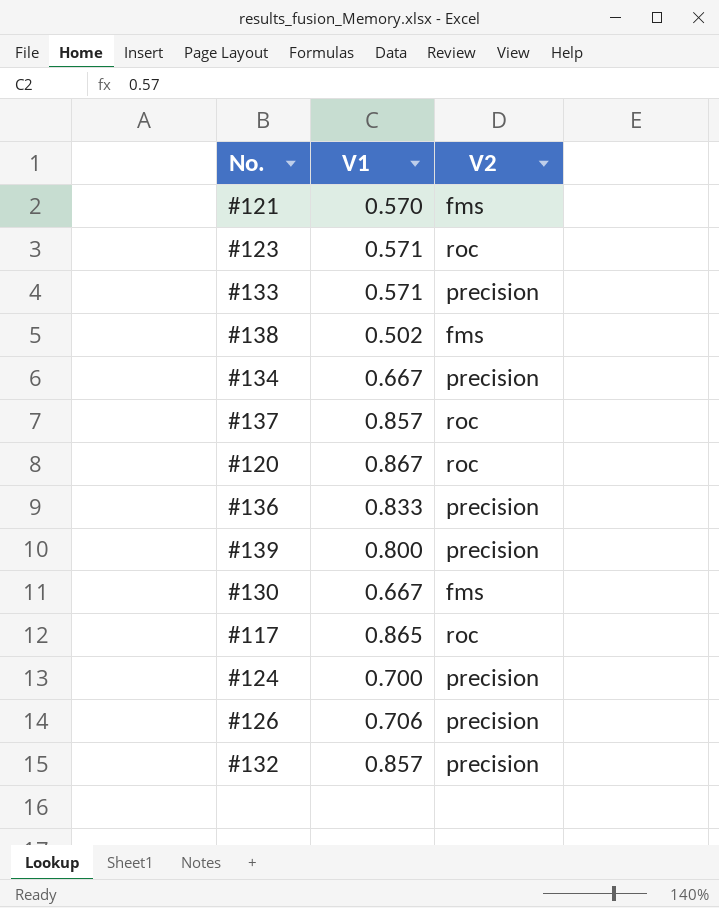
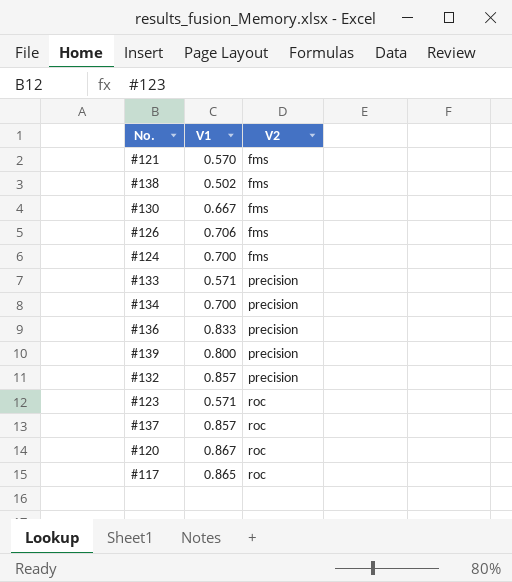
row order: none -> V2 ascending
#126 | V2: precision -> fms
#124 | V2: precision -> fms
#134 | V1: 0.667 -> 0.700

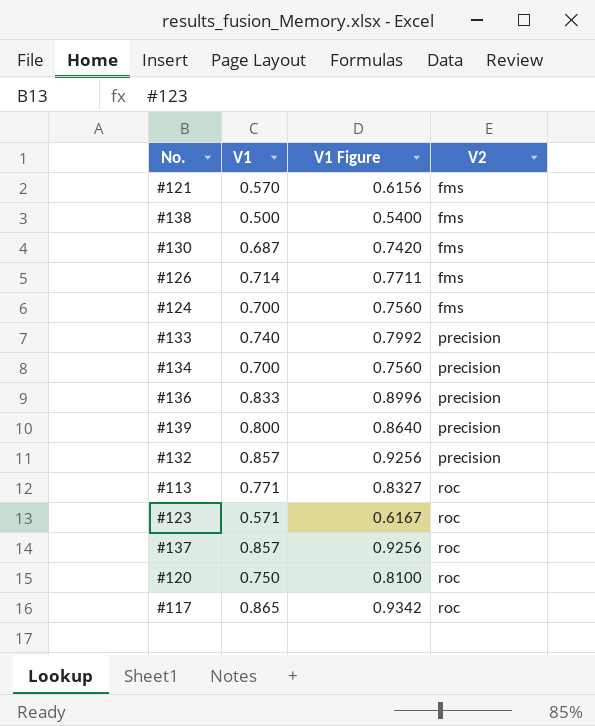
column V1 Figure | formula: none -> [V1] * 1.08
#138 | V1: 0.502 -> 0.500
#130 | V1: 0.667 -> 0.687
#126 | V1: 0.706 -> 0.714
#133 | V1: 0.571 -> 0.740
row #113: none -> 0.771 | 0.8327 | roc
#120 | V1: 0.867 -> 0.750

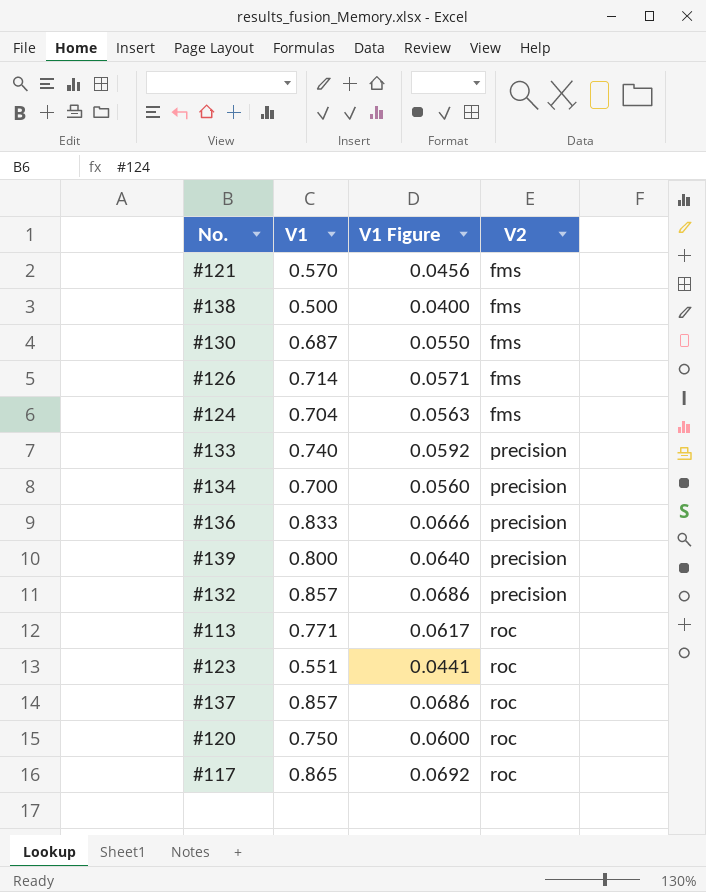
column V1 Figure | formula: [V1] * 1.08 -> [V1] * 0.08
#124 | V1: 0.700 -> 0.704
#123 | V1: 0.571 -> 0.551

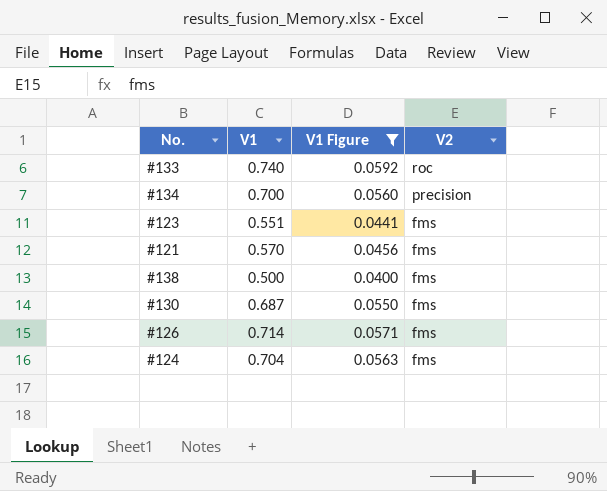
filter: none -> V1 Figure <= 0.0592
row order: V2 ascending -> V2 descending
#133 | V2: precision -> roc
#123 | V2: roc -> fms

